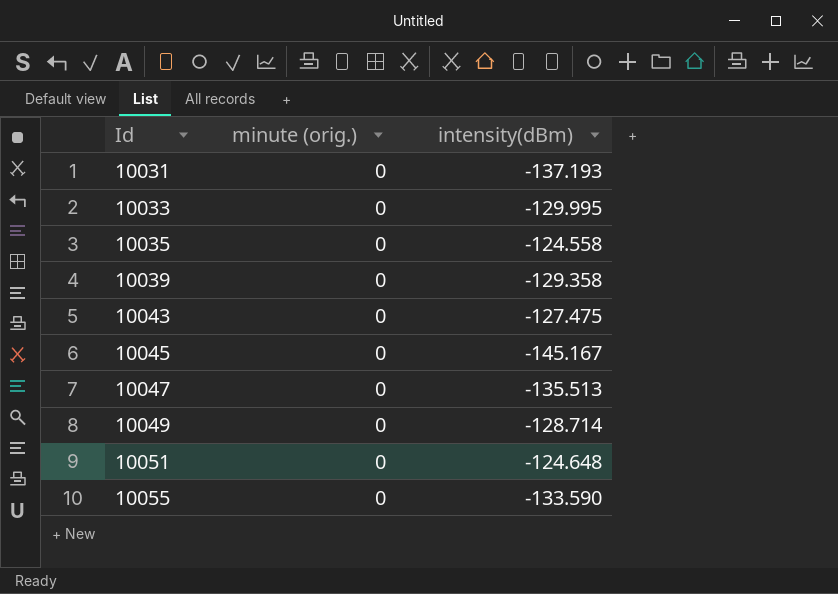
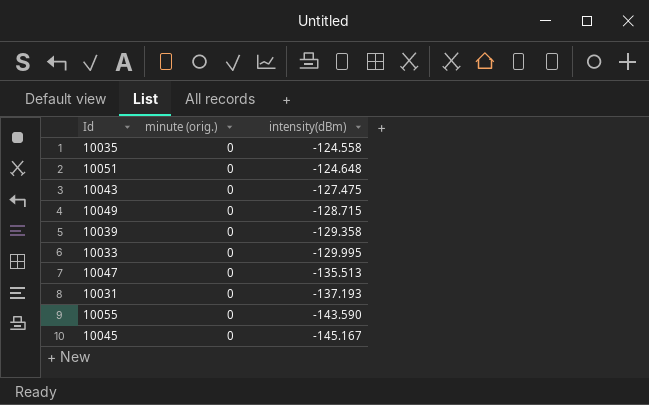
row order: Id ascending -> intensity(dBm) descending
10049 | intensity(dBm): -128.714 -> -128.715
10055 | intensity(dBm): -133.590 -> -143.590

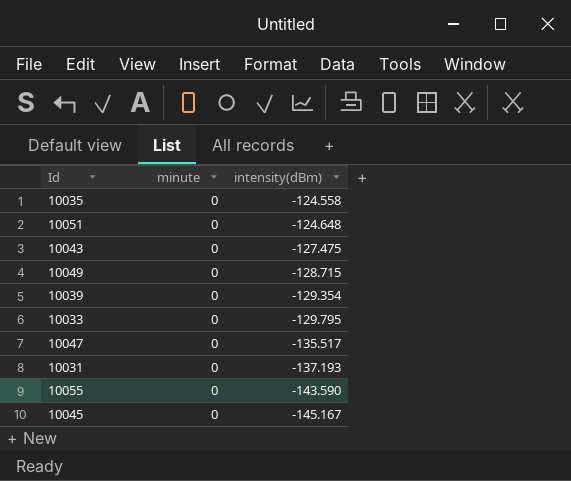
column name: minute (orig.) -> minute
10039 | intensity(dBm): -129.358 -> -129.354
10033 | intensity(dBm): -129.995 -> -129.795
10047 | intensity(dBm): -135.513 -> -135.517

